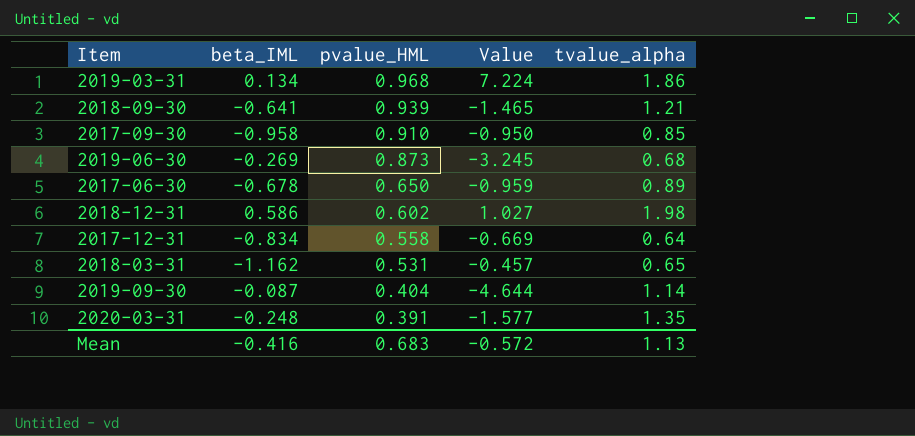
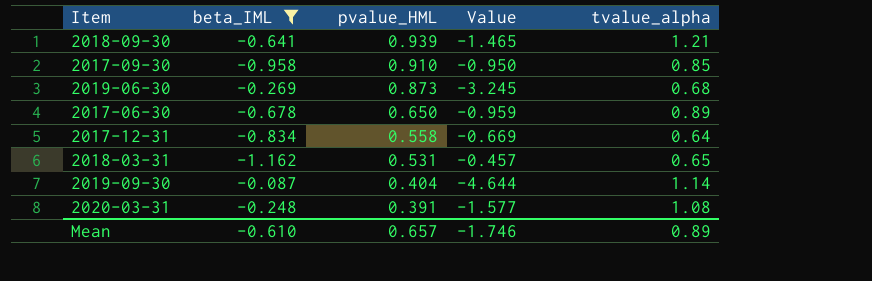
filter: none -> beta_IML <= -0.087
2020-03-31 | tvalue_alpha: 1.35 -> 1.08
Mean | beta_IML: -0.416 -> -0.610
Mean | pvalue_HML: 0.683 -> 0.657
Mean | Value: -0.572 -> -1.746
Mean | tvalue_alpha: 1.13 -> 0.89

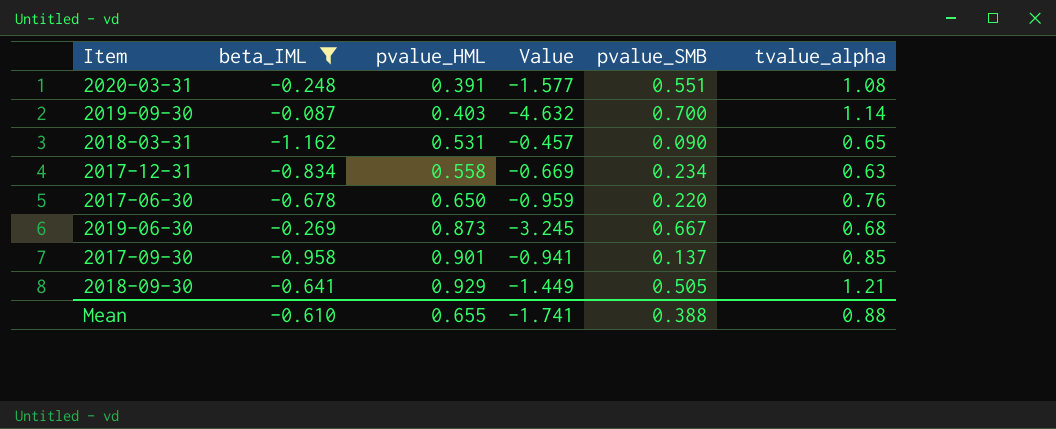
row order: pvalue_HML descending -> pvalue_HML ascending
column pvalue_SMB | position: none -> 5
2019-09-30 | pvalue_HML: 0.404 -> 0.403
2019-09-30 | Value: -4.644 -> -4.632
2017-12-31 | tvalue_alpha: 0.64 -> 0.63
2017-06-30 | tvalue_alpha: 0.89 -> 0.76
2017-09-30 | pvalue_HML: 0.910 -> 0.901
2017-09-30 | Value: -0.950 -> -0.941
2018-09-30 | pvalue_HML: 0.939 -> 0.929
2018-09-30 | Value: -1.465 -> -1.449
Mean | pvalue_HML: 0.657 -> 0.655
Mean | Value: -1.746 -> -1.741
Mean | tvalue_alpha: 0.89 -> 0.88

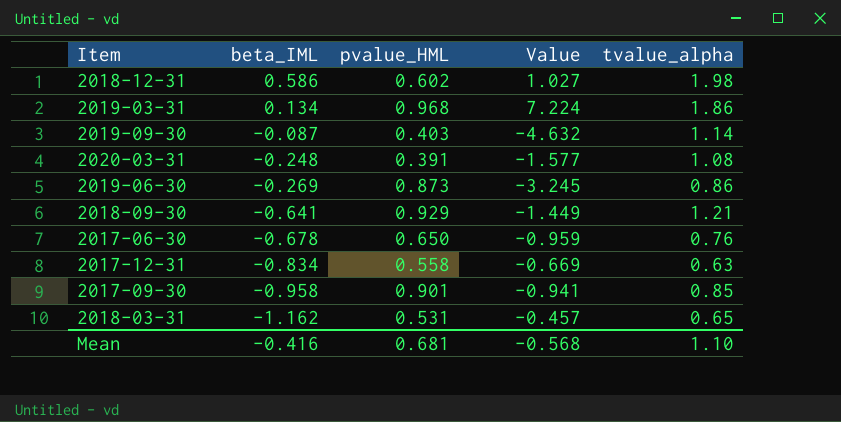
filter: beta_IML <= -0.087 -> none
row order: pvalue_HML ascending -> beta_IML descending
column pvalue_SMB | position: 5 -> none
2019-06-30 | tvalue_alpha: 0.68 -> 0.86
Mean | beta_IML: -0.610 -> -0.416
Mean | pvalue_HML: 0.655 -> 0.681
Mean | Value: -1.741 -> -0.568
Mean | tvalue_alpha: 0.88 -> 1.10

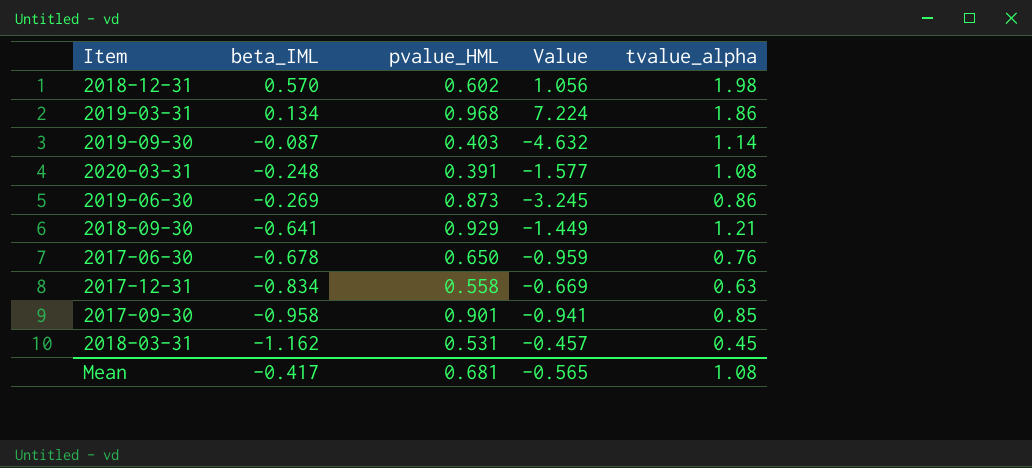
2018-12-31 | beta_IML: 0.586 -> 0.570
2018-12-31 | Value: 1.027 -> 1.056
2018-03-31 | tvalue_alpha: 0.65 -> 0.45
Mean | beta_IML: -0.416 -> -0.417
Mean | Value: -0.568 -> -0.565
Mean | tvalue_alpha: 1.10 -> 1.08

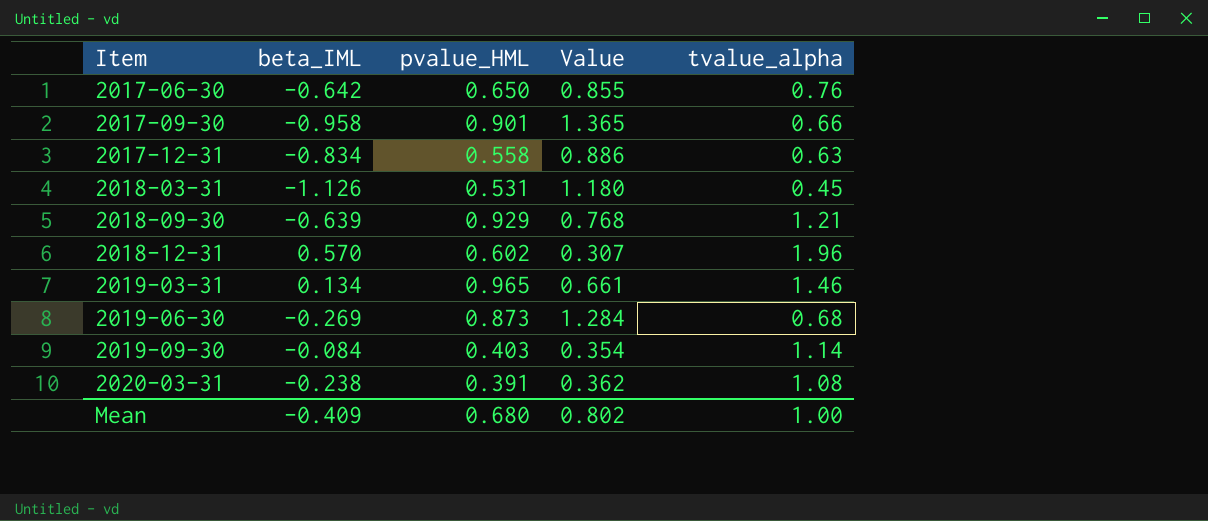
row order: beta_IML descending -> Item ascending
column Value | formula: [pvalue_HML] / [beta_IML] -> [pvalue_HML] / [tvalue_alpha]
2017-06-30 | beta_IML: -0.678 -> -0.642
2017-09-30 | tvalue_alpha: 0.85 -> 0.66
2018-03-31 | beta_IML: -1.162 -> -1.126
2018-09-30 | beta_IML: -0.641 -> -0.639
2018-12-31 | tvalue_alpha: 1.98 -> 1.96
2019-03-31 | pvalue_HML: 0.968 -> 0.965
2019-03-31 | tvalue_alpha: 1.86 -> 1.46
2019-06-30 | tvalue_alpha: 0.86 -> 0.68
2019-09-30 | beta_IML: -0.087 -> -0.084
2020-03-31 | beta_IML: -0.248 -> -0.238
Mean | beta_IML: -0.417 -> -0.409
Mean | pvalue_HML: 0.681 -> 0.680
Mean | Value: -0.565 -> 0.802
Mean | tvalue_alpha: 1.08 -> 1.00

